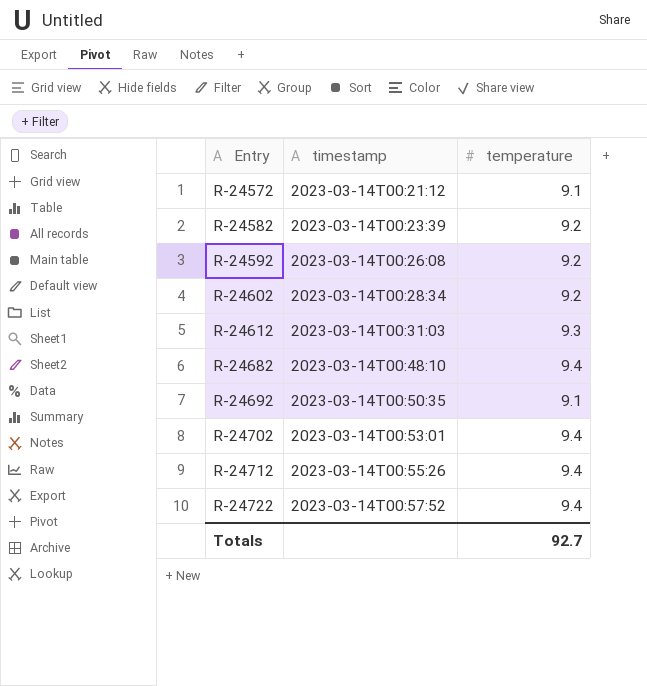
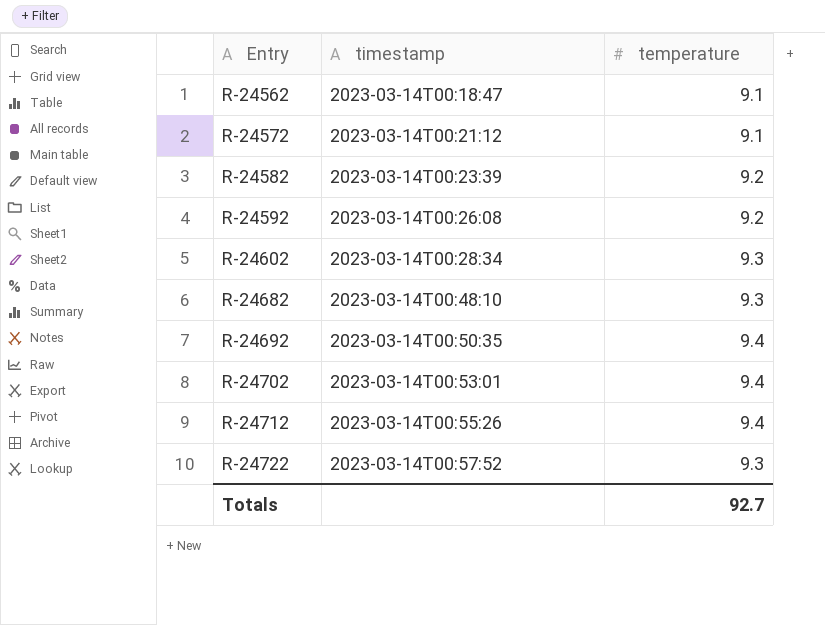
row R-24612: 2023-03-14T00:31:03 | 9.3 -> none
row R-24562: none -> 2023-03-14T00:18:47 | 9.1
R-24602 | temperature: 9.2 -> 9.3
R-24682 | temperature: 9.4 -> 9.3
R-24692 | temperature: 9.1 -> 9.4
R-24722 | temperature: 9.4 -> 9.3

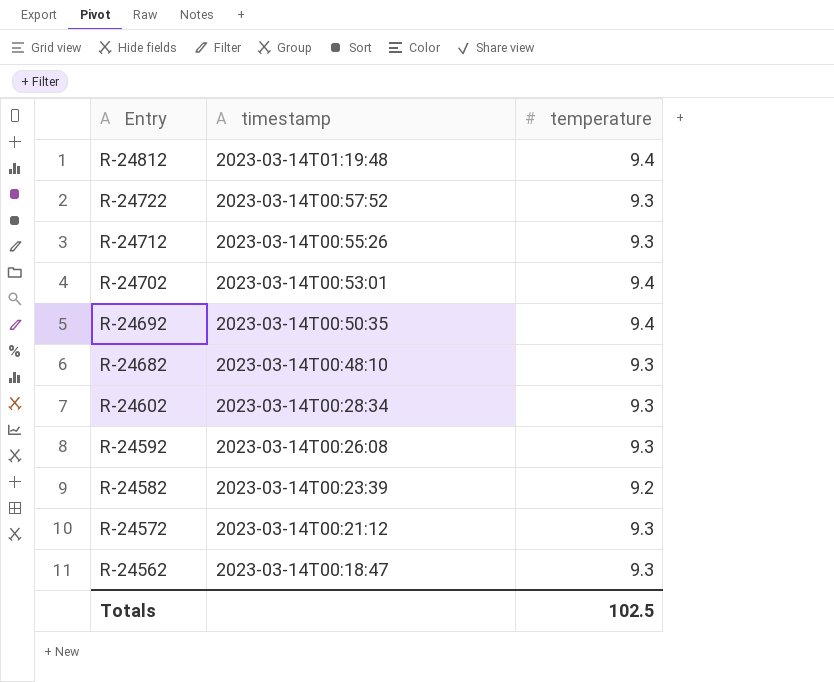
row order: Entry ascending -> Entry descending
row R-24812: none -> 2023-03-14T01:19:48 | 9.4
R-24712 | temperature: 9.4 -> 9.3
R-24592 | temperature: 9.2 -> 9.3
R-24572 | temperature: 9.1 -> 9.3
R-24562 | temperature: 9.1 -> 9.3
Totals | temperature: 92.7 -> 102.5

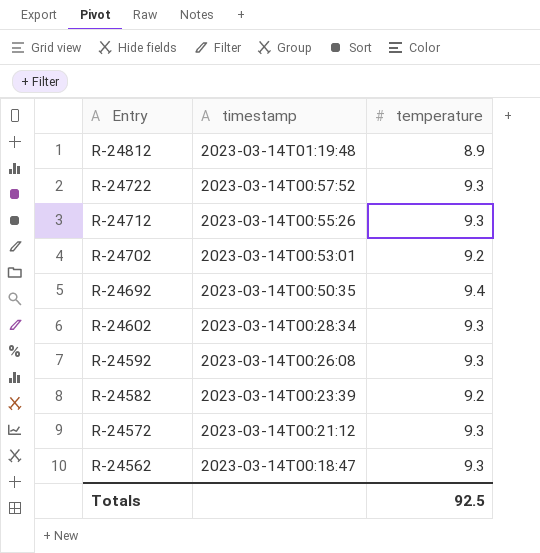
row R-24682: 2023-03-14T00:48:10 | 9.3 -> none
R-24812 | temperature: 9.4 -> 8.9
R-24702 | temperature: 9.4 -> 9.2
Totals | temperature: 102.5 -> 92.5

